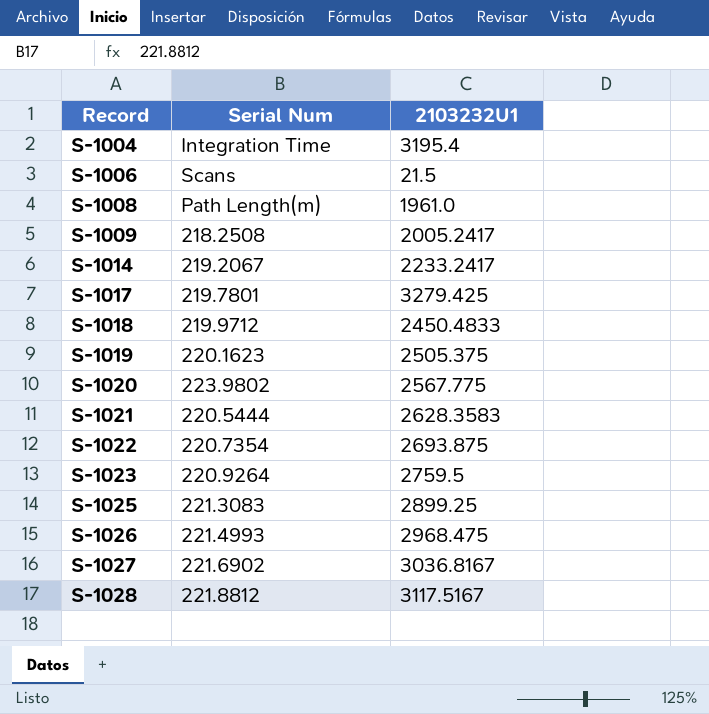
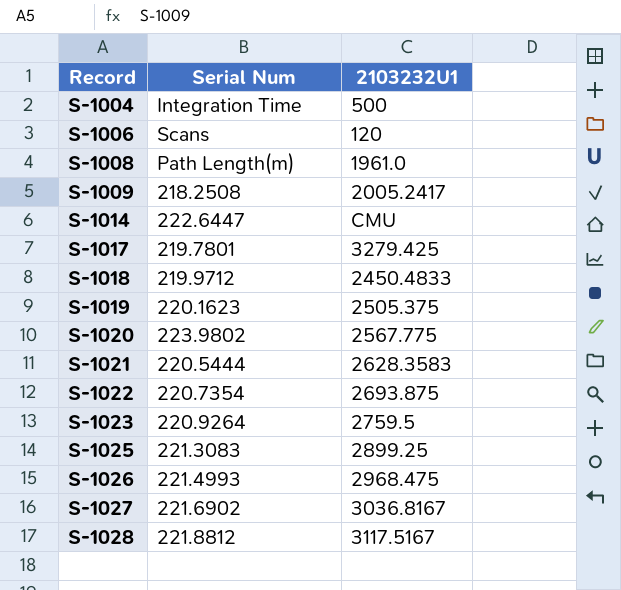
S-1004 | 2103232U1: 3195.4 -> 500
S-1006 | 2103232U1: 21.5 -> 120
S-1014 | Serial Num: 219.2067 -> 222.6447
S-1014 | 2103232U1: 2233.2417 -> CMU

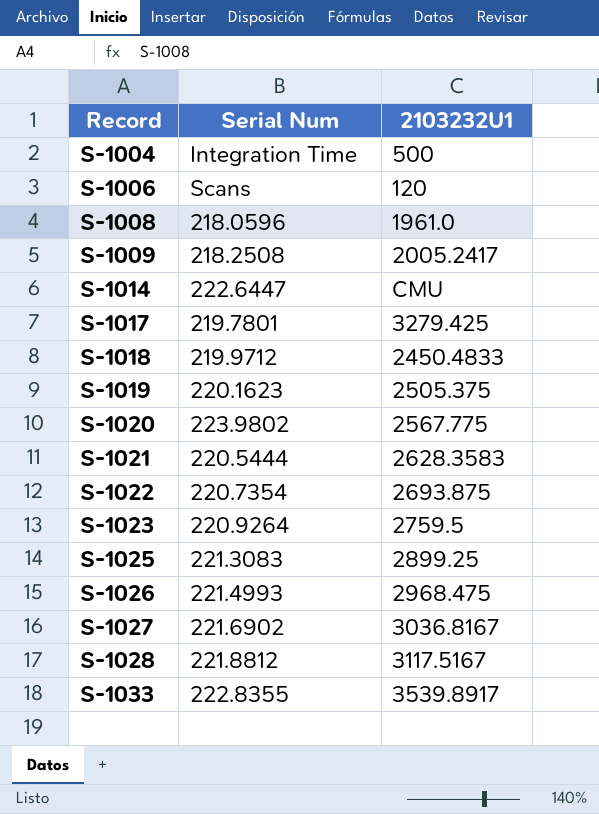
S-1008 | Serial Num: Path Length(m) -> 218.0596
row S-1033: none -> 222.8355 | 3539.8917

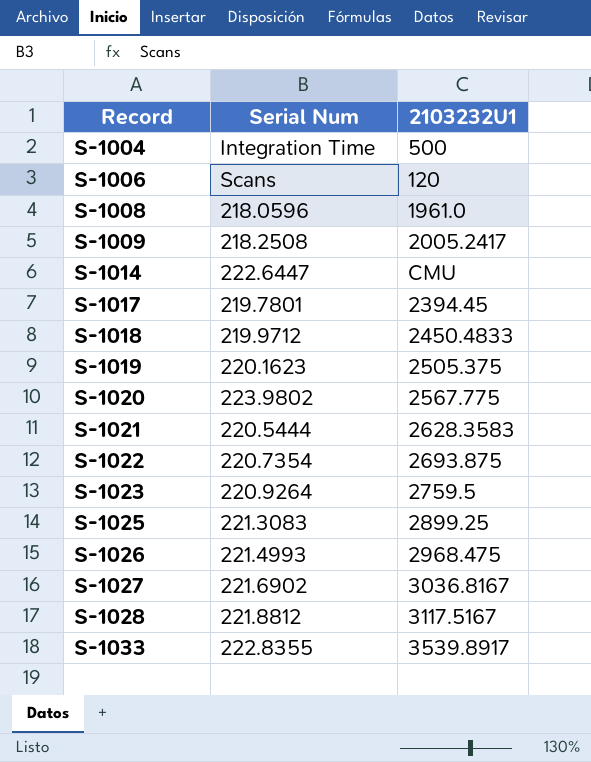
S-1017 | 2103232U1: 3279.425 -> 2394.45

